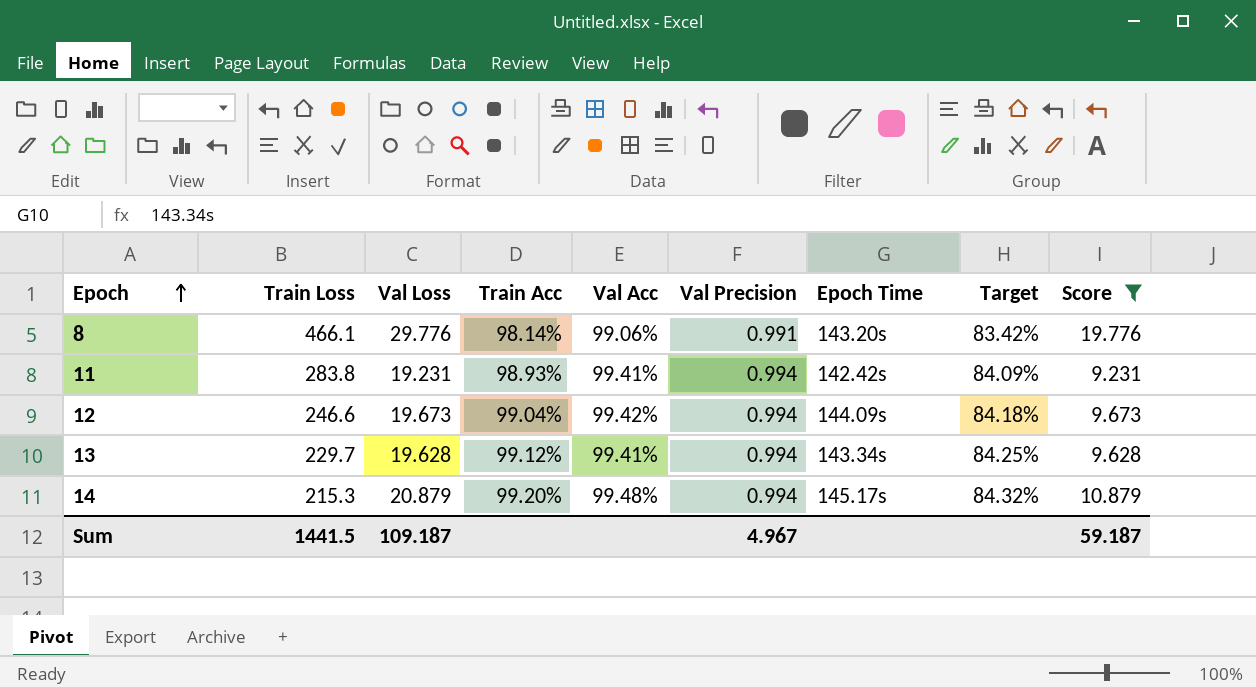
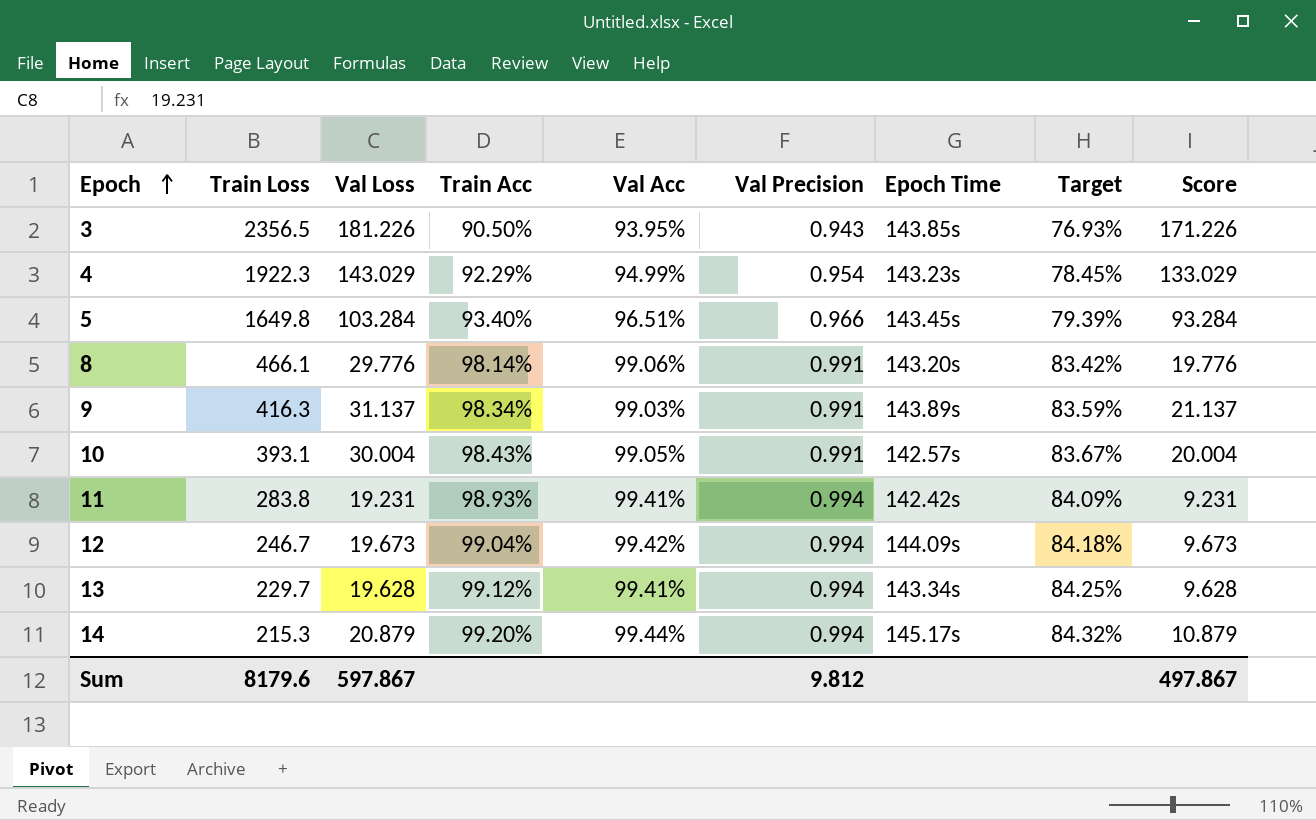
filter: Score <= 19.776 -> none
12 | Train Loss: 246.6 -> 246.7
14 | Val Acc: 99.48% -> 99.44%
Sum | Train Loss: 1441.5 -> 8179.6
Sum | Val Loss: 109.187 -> 597.867
Sum | Val Precision: 4.967 -> 9.812
Sum | Score: 59.187 -> 497.867

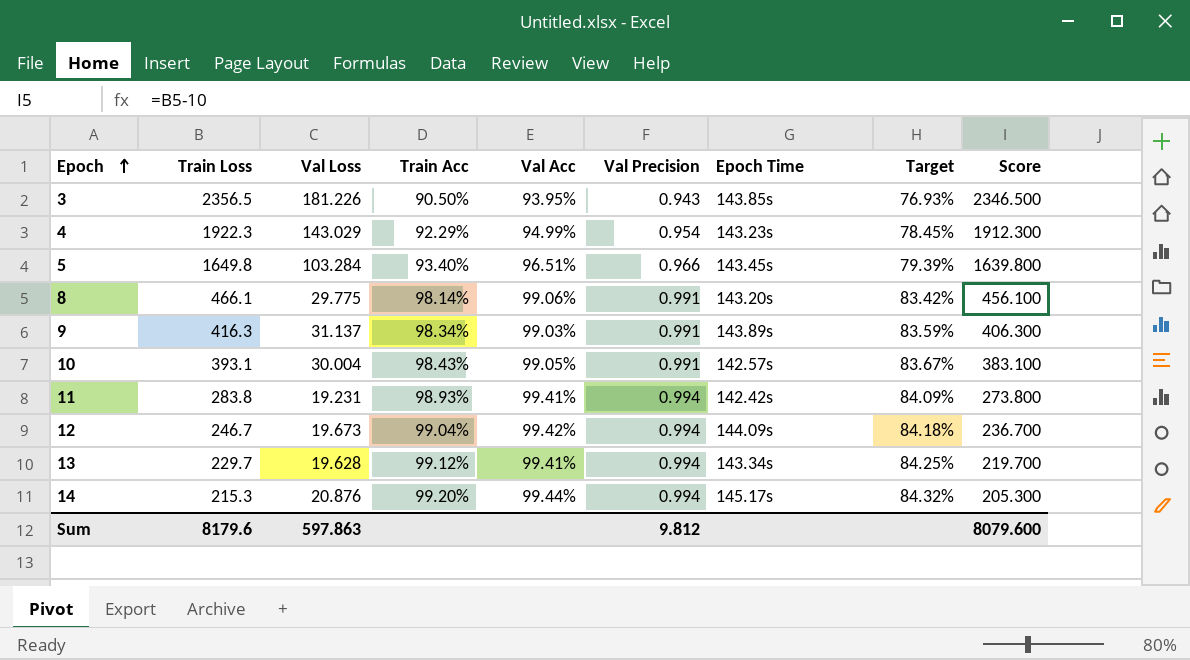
column Score | formula: [Val Loss] - 10 -> [Train Loss] - 10
8 | Val Loss: 29.776 -> 29.775
14 | Val Loss: 20.879 -> 20.876
Sum | Val Loss: 597.867 -> 597.863
Sum | Score: 497.867 -> 8079.600

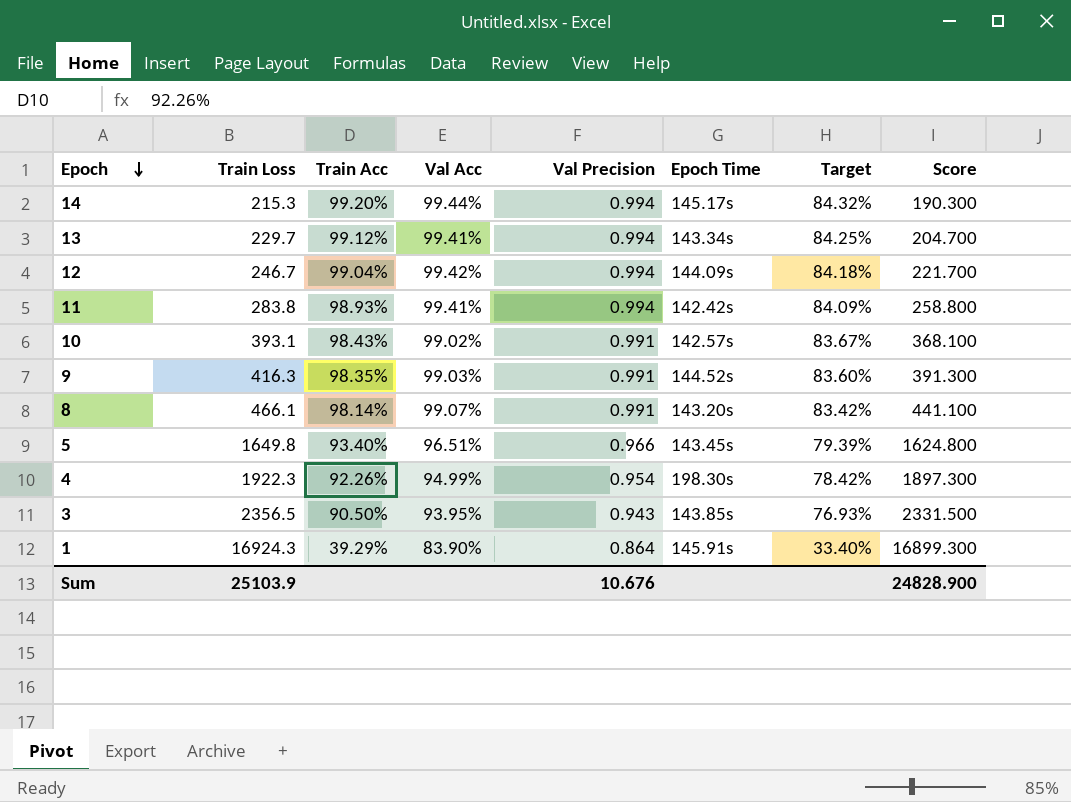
row order: Epoch ascending -> Epoch descending
column Val Loss | position: 3 -> none
column Score | formula: [Train Loss] - 10 -> [Train Loss] - 25
10 | Val Acc: 99.05% -> 99.02%
9 | Train Acc: 98.34% -> 98.35%
9 | Epoch Time: 143.89s -> 144.52s
9 | Target: 83.59% -> 83.60%
8 | Val Acc: 99.06% -> 99.07%
4 | Train Acc: 92.29% -> 92.26%
4 | Epoch Time: 143.23s -> 198.30s
4 | Target: 78.45% -> 78.42%
row 1: none -> 16924.3 | 39.29% | 83.90% | 0.864 | 145.91s | 33.40% | 16899.300
Sum | Train Loss: 8179.6 -> 25103.9
Sum | Val Precision: 9.812 -> 10.676
Sum | Score: 8079.600 -> 24828.900

